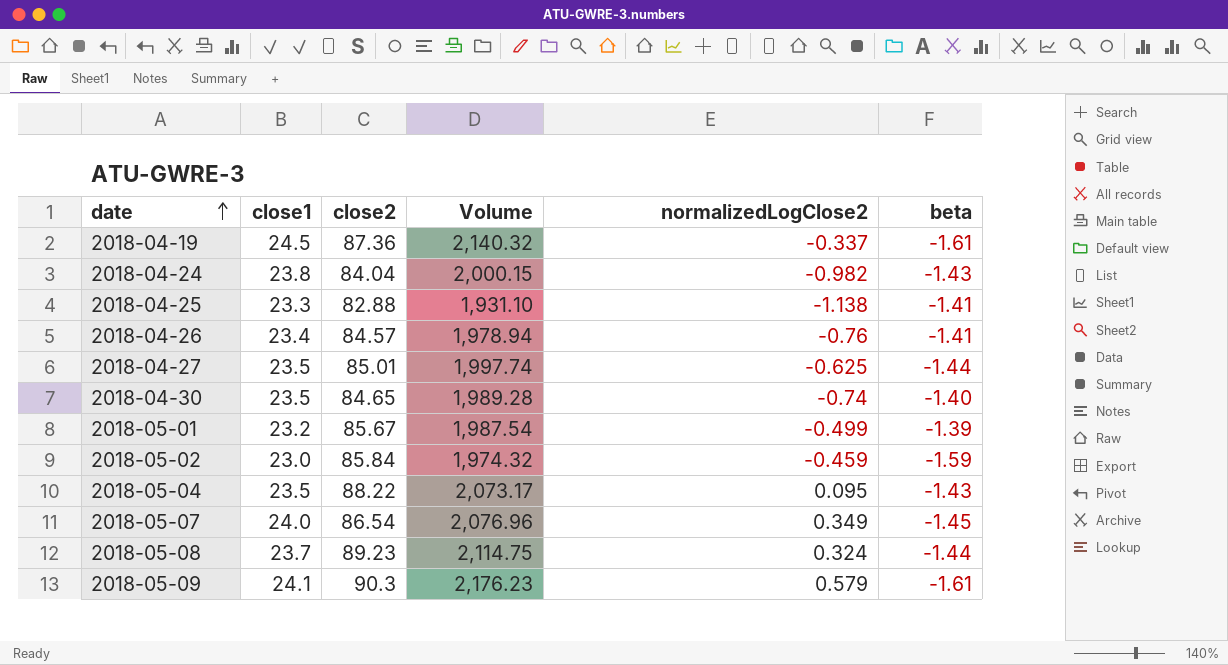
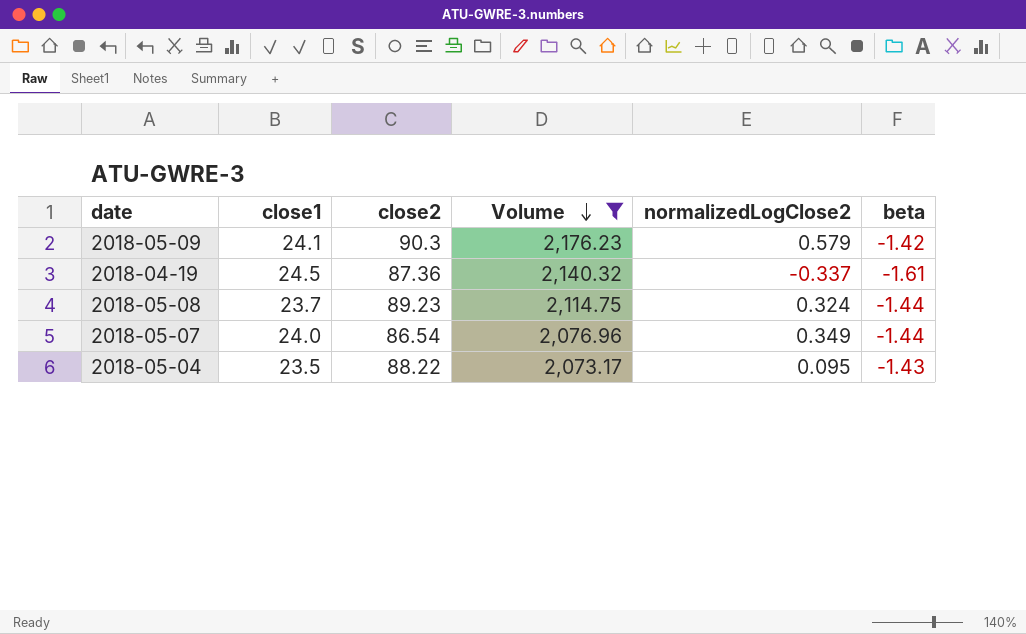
filter: none -> Volume >= 2,073.17
row order: date ascending -> Volume descending
2018-05-09 | beta: -1.61 -> -1.42
2018-05-07 | beta: -1.45 -> -1.44

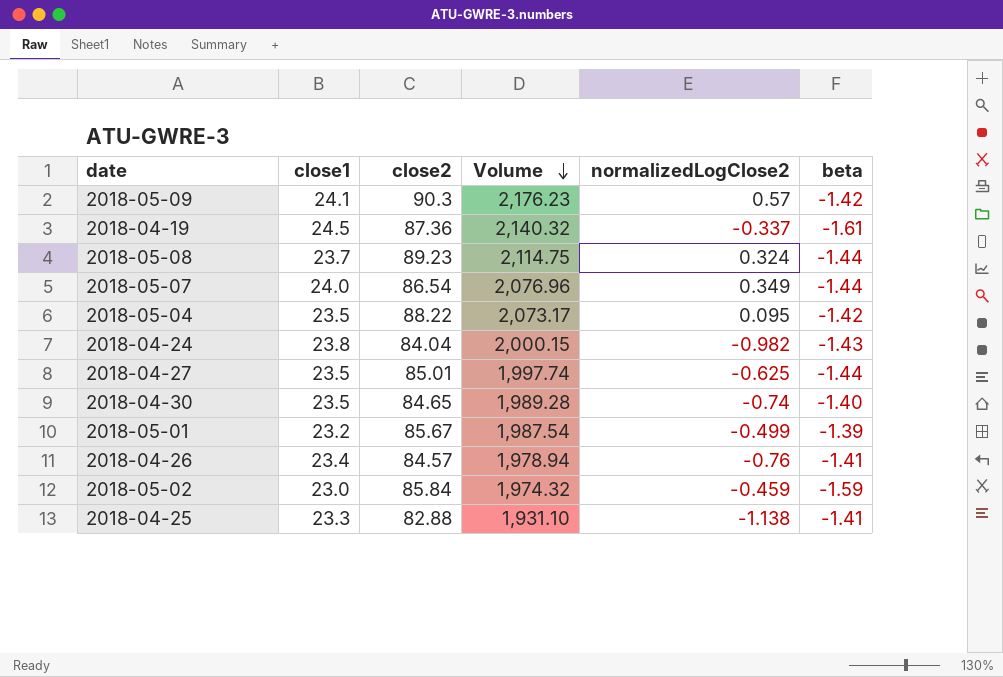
filter: Volume >= 2,073.17 -> none
2018-05-09 | normalizedLogClose2: 0.579 -> 0.57
2018-05-04 | beta: -1.43 -> -1.42

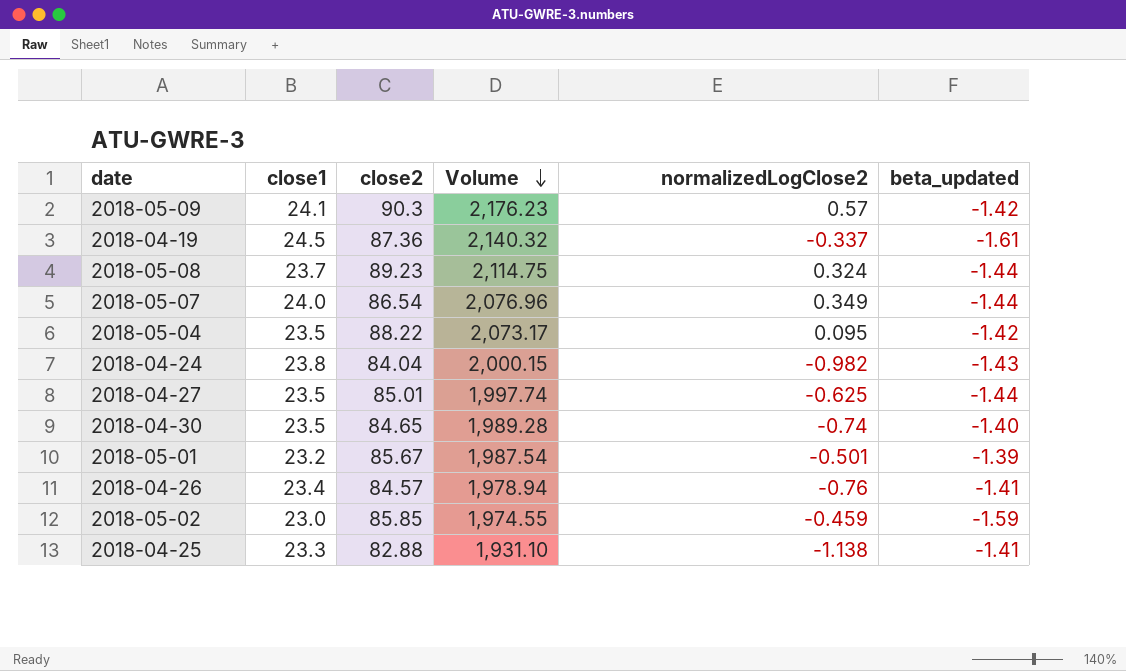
column name: beta -> beta_updated
2018-05-01 | normalizedLogClose2: -0.499 -> -0.501
2018-05-02 | close2: 85.84 -> 85.85
2018-05-02 | Volume: 1,974.32 -> 1,974.55

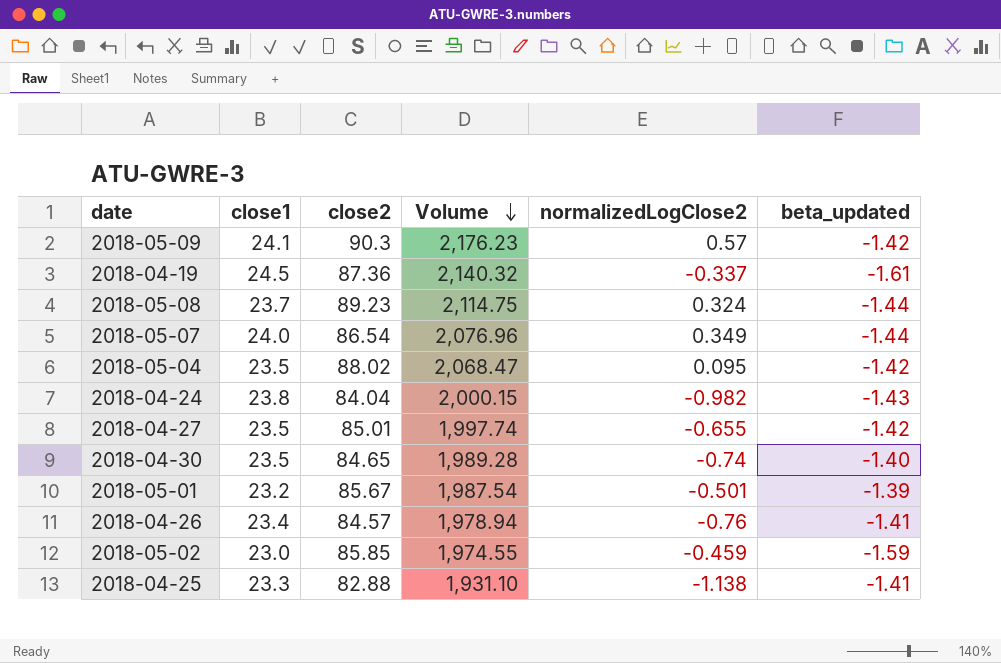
2018-05-04 | close2: 88.22 -> 88.02
2018-05-04 | Volume: 2,073.17 -> 2,068.47
2018-04-27 | normalizedLogClose2: -0.625 -> -0.655
2018-04-27 | beta_updated: -1.44 -> -1.42

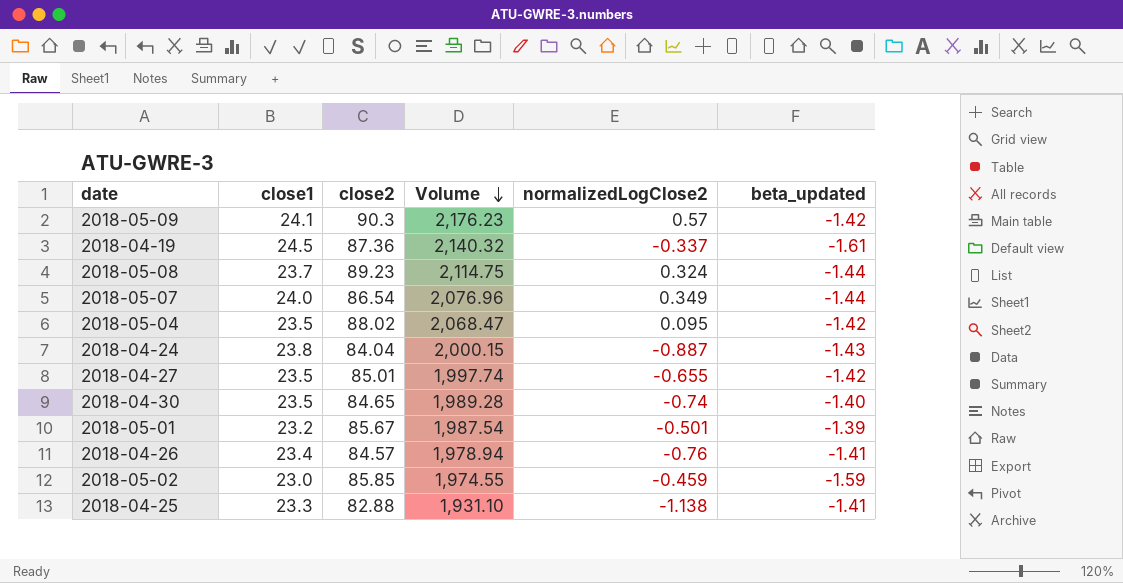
2018-04-24 | normalizedLogClose2: -0.982 -> -0.887

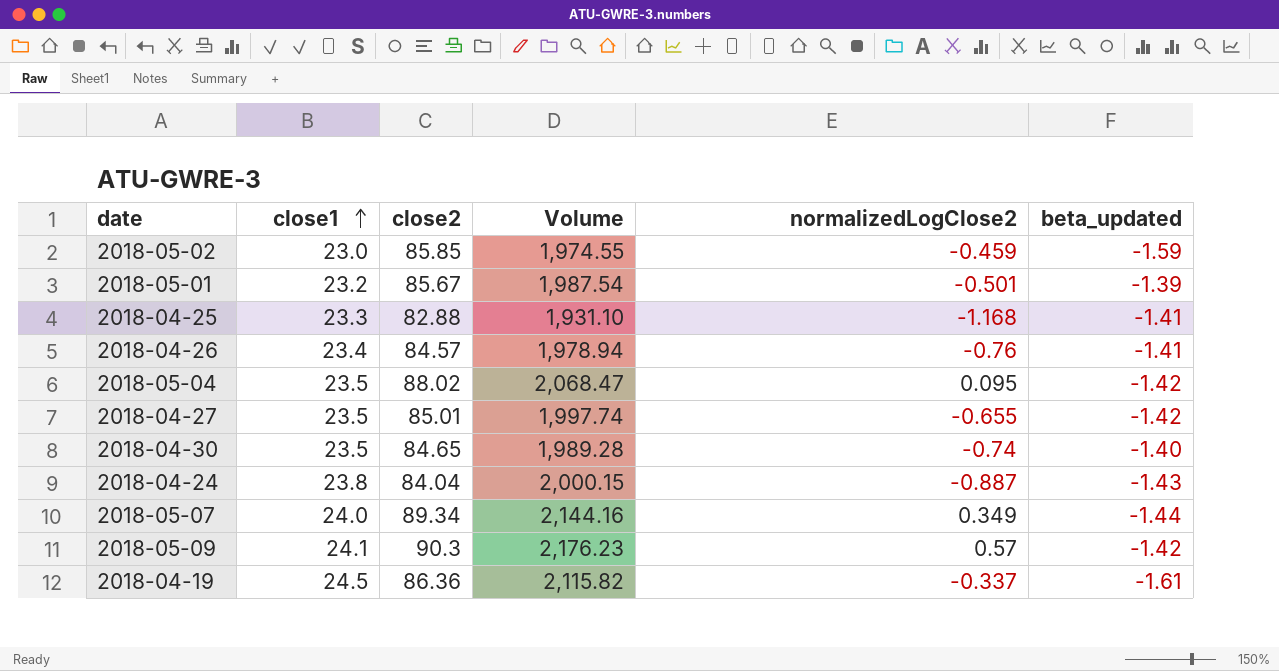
row order: Volume descending -> close1 ascending
row 2018-05-08: 23.7 | 89.23 | 2,114.75 | 0.324 | -1.44 -> none
2018-04-25 | normalizedLogClose2: -1.138 -> -1.168
2018-05-07 | close2: 86.54 -> 89.34
2018-05-07 | Volume: 2,076.96 -> 2,144.16
2018-04-19 | close2: 87.36 -> 86.36
2018-04-19 | Volume: 2,140.32 -> 2,115.82

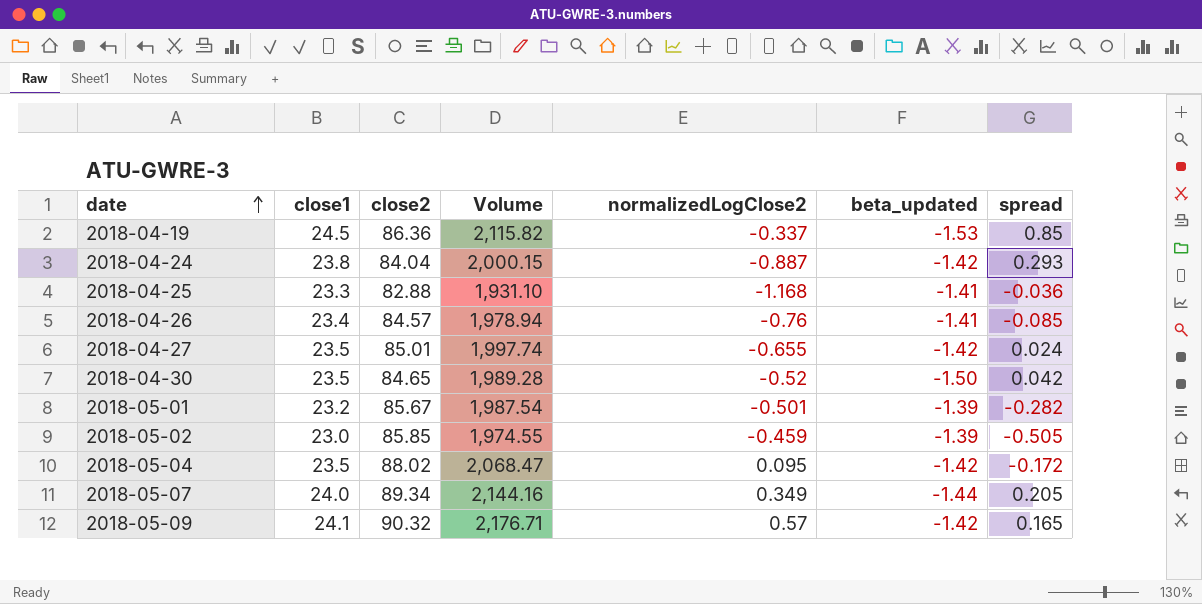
row order: close1 ascending -> date ascending
column spread | position: none -> 7
2018-04-19 | beta_updated: -1.61 -> -1.53
2018-04-24 | beta_updated: -1.43 -> -1.42
2018-04-30 | normalizedLogClose2: -0.74 -> -0.52
2018-04-30 | beta_updated: -1.40 -> -1.50
2018-05-02 | beta_updated: -1.59 -> -1.39
2018-05-09 | close2: 90.3 -> 90.32
2018-05-09 | Volume: 2,176.23 -> 2,176.71

